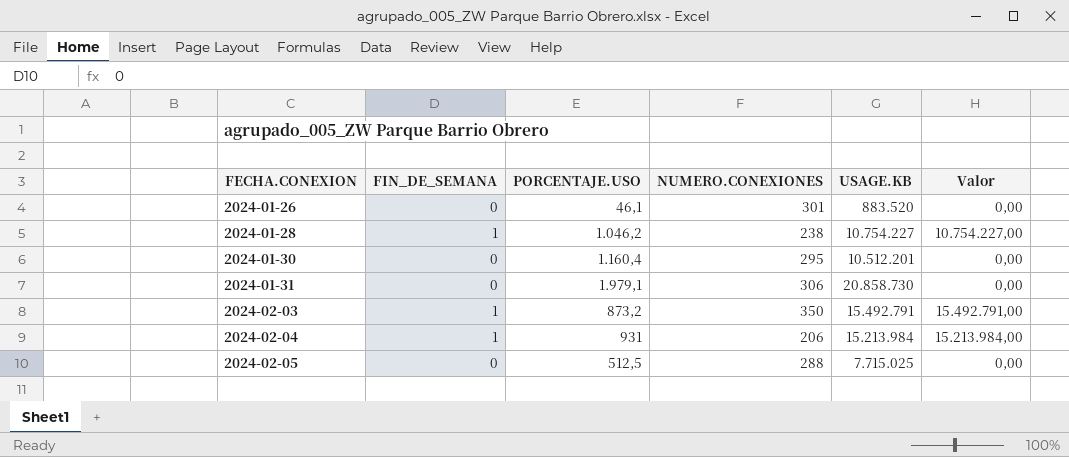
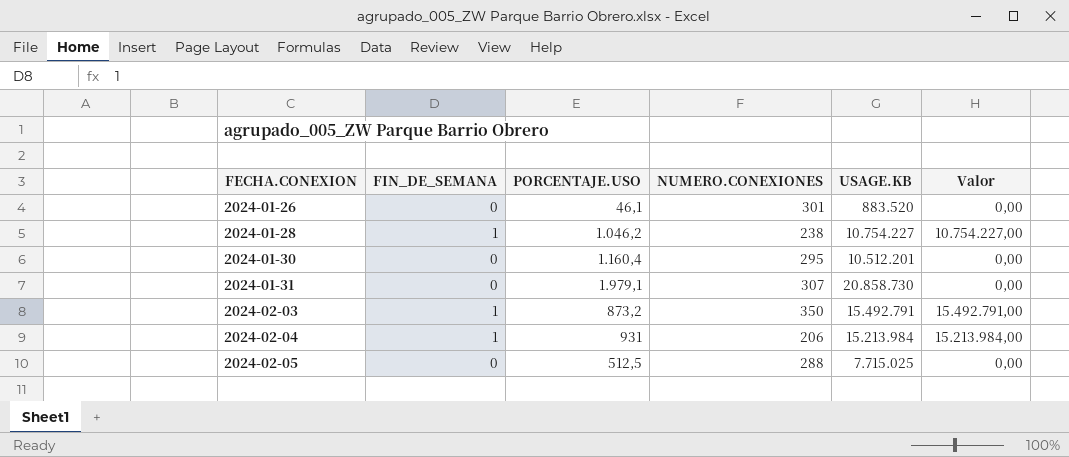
2024-01-31 | NUMERO.CONEXIONES: 306 -> 307

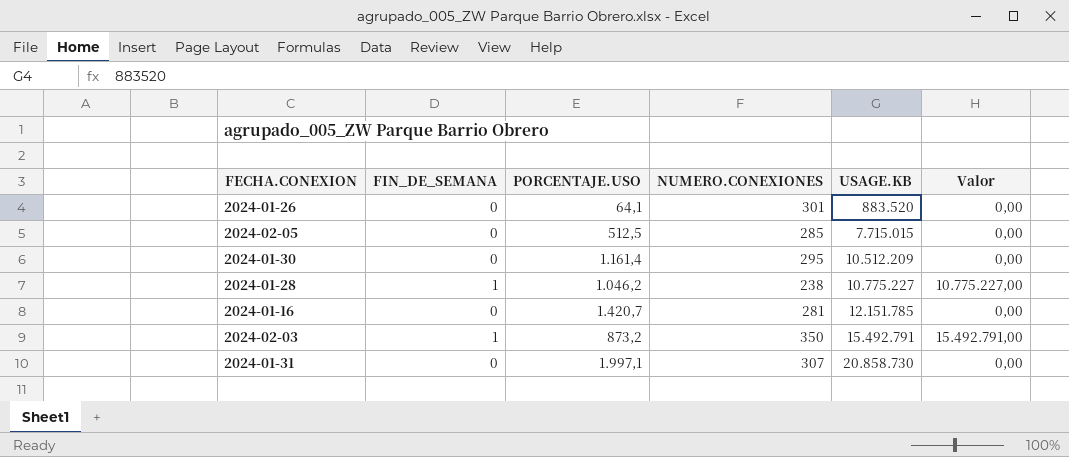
row order: FECHA.CONEXION ascending -> USAGE.KB ascending
row 2024-02-04: 1 | 931 | 206 | 15.213.984 | 15.213.984,00 -> none
2024-01-26 | PORCENTAJE.USO: 46,1 -> 64,1
2024-02-05 | NUMERO.CONEXIONES: 288 -> 285
2024-02-05 | USAGE.KB: 7.715.025 -> 7.715.015
2024-01-30 | PORCENTAJE.USO: 1.160,4 -> 1.161,4
2024-01-30 | USAGE.KB: 10.512.201 -> 10.512.209
2024-01-28 | USAGE.KB: 10.754.227 -> 10.775.227
2024-01-28 | Valor: 10.754.227,00 -> 10.775.227,00
row 2024-01-16: none -> 0 | 1.420,7 | 281 | 12.151.785 | 0,00
2024-01-31 | PORCENTAJE.USO: 1.979,1 -> 1.997,1

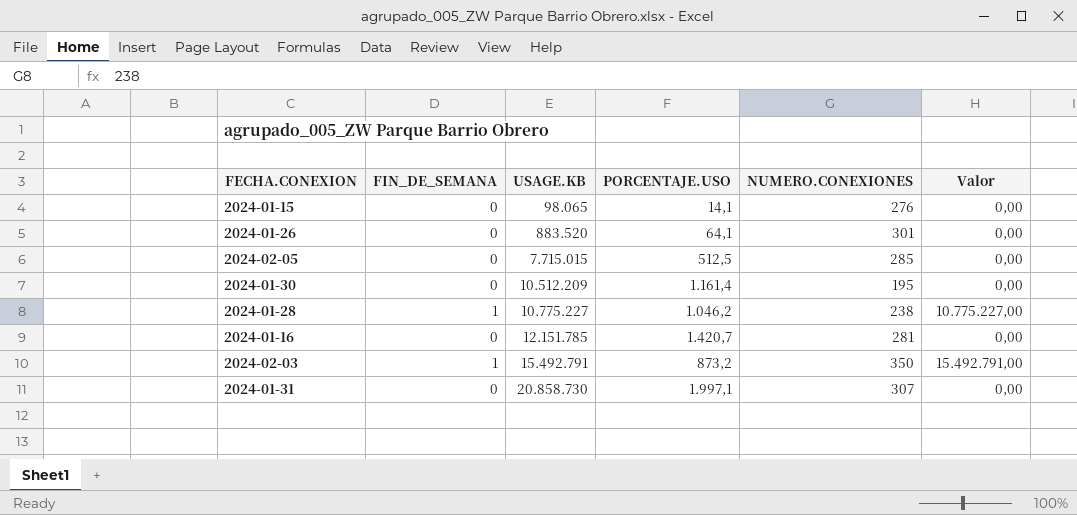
column USAGE.KB | position: 5 -> 3
row 2024-01-15: none -> 0 | 98.065 | 14,1 | 276 | 0,00
2024-01-30 | NUMERO.CONEXIONES: 295 -> 195

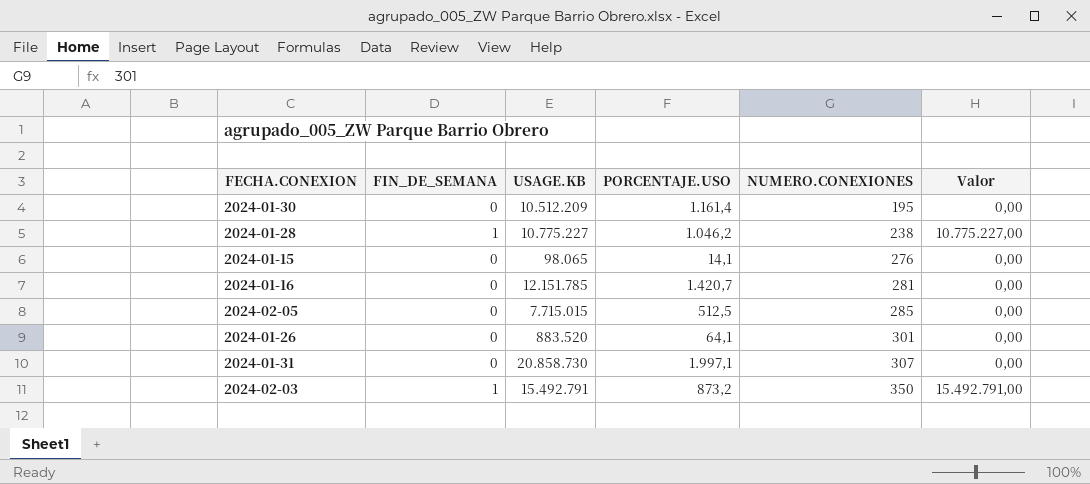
row order: USAGE.KB ascending -> NUMERO.CONEXIONES ascending

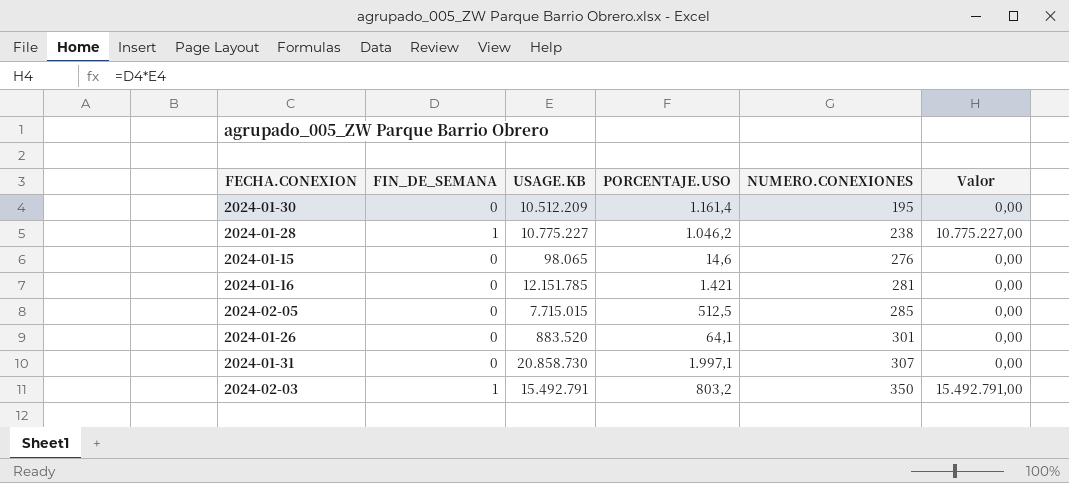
2024-01-15 | PORCENTAJE.USO: 14,1 -> 14,6
2024-01-16 | PORCENTAJE.USO: 1.420,7 -> 1.421
2024-02-03 | PORCENTAJE.USO: 873,2 -> 803,2

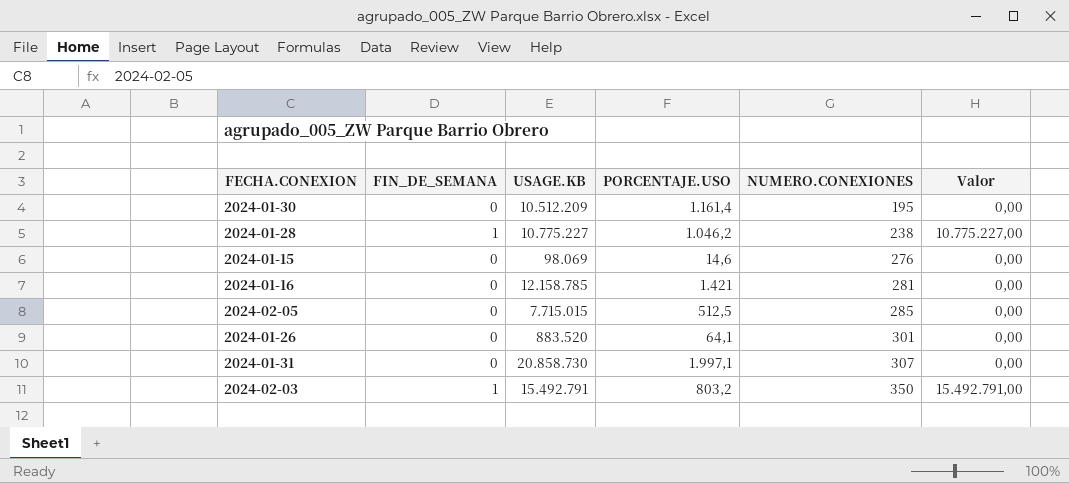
2024-01-15 | USAGE.KB: 98.065 -> 98.069
2024-01-16 | USAGE.KB: 12.151.785 -> 12.158.785

